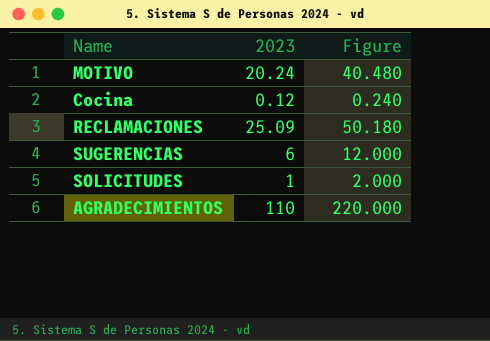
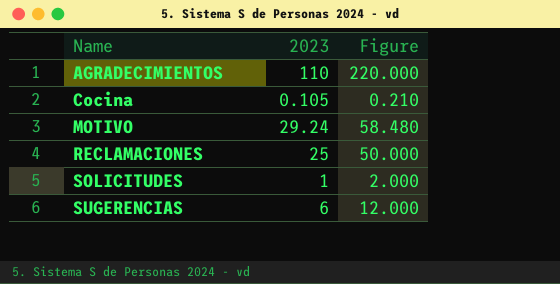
row order: none -> Name ascending
Cocina | 2023: 0.12 -> 0.105
Cocina | Figure: 0.240 -> 0.210
MOTIVO | 2023: 20.24 -> 29.24
MOTIVO | Figure: 40.480 -> 58.480
RECLAMACIONES | 2023: 25.09 -> 25
RECLAMACIONES | Figure: 50.180 -> 50.000

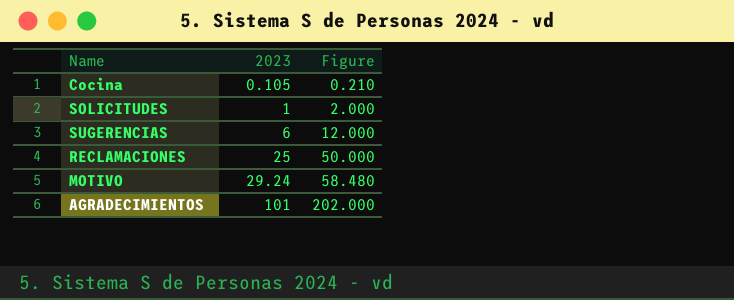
row order: Name ascending -> 2023 ascending
AGRADECIMIENTOS | 2023: 110 -> 101
AGRADECIMIENTOS | Figure: 220.000 -> 202.000

